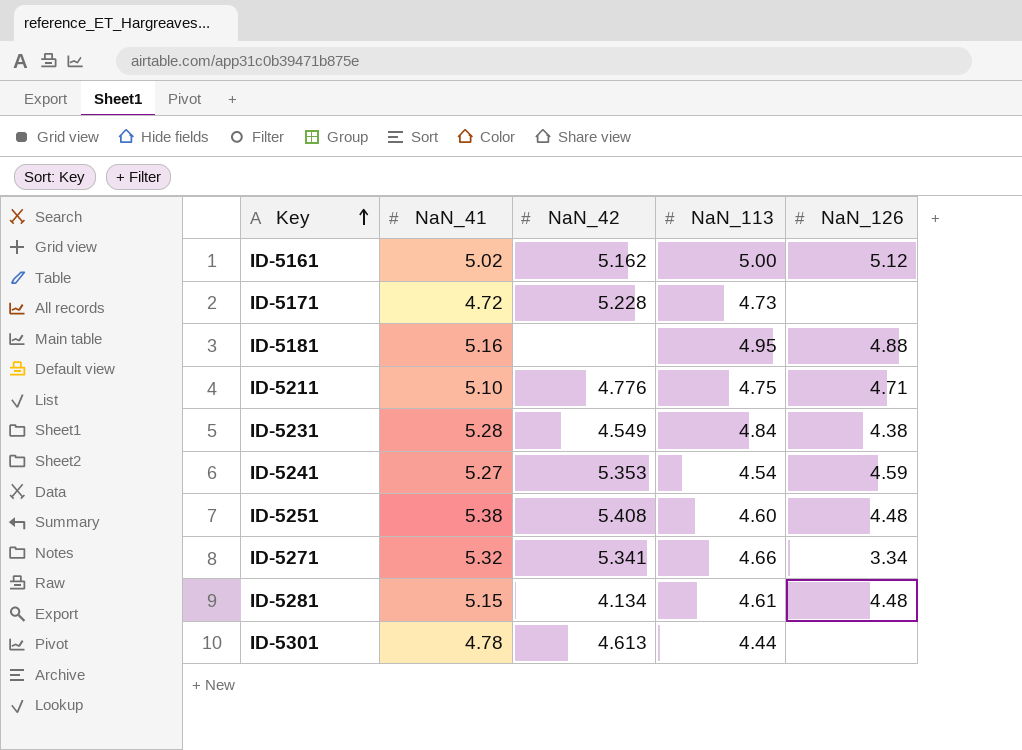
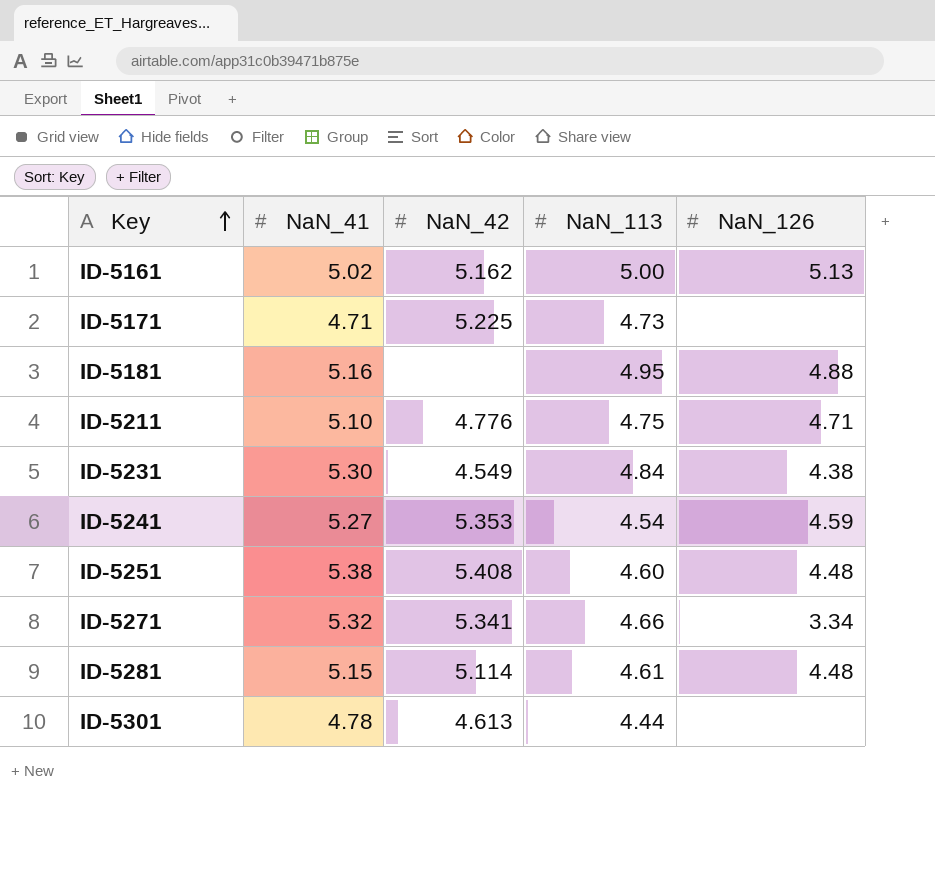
ID-5161 | NaN_126: 5.12 -> 5.13
ID-5171 | NaN_41: 4.72 -> 4.71
ID-5171 | NaN_42: 5.228 -> 5.225
ID-5231 | NaN_41: 5.28 -> 5.30
ID-5281 | NaN_42: 4.134 -> 5.114

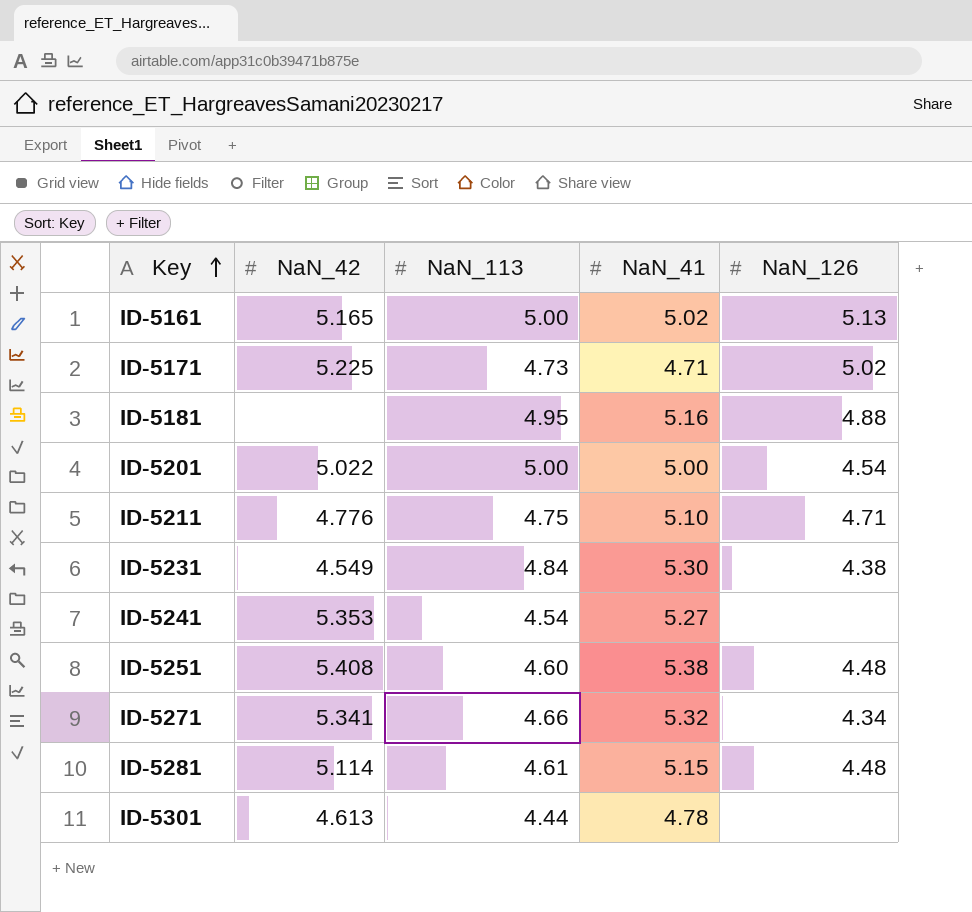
column NaN_41 | position: 2 -> 4
ID-5161 | NaN_42: 5.162 -> 5.165
ID-5171 | NaN_126: none -> 5.02
row ID-5201: none -> 5.022 | 5.00 | 5.00 | 4.54
ID-5241 | NaN_126: 4.59 -> none
ID-5271 | NaN_126: 3.34 -> 4.34

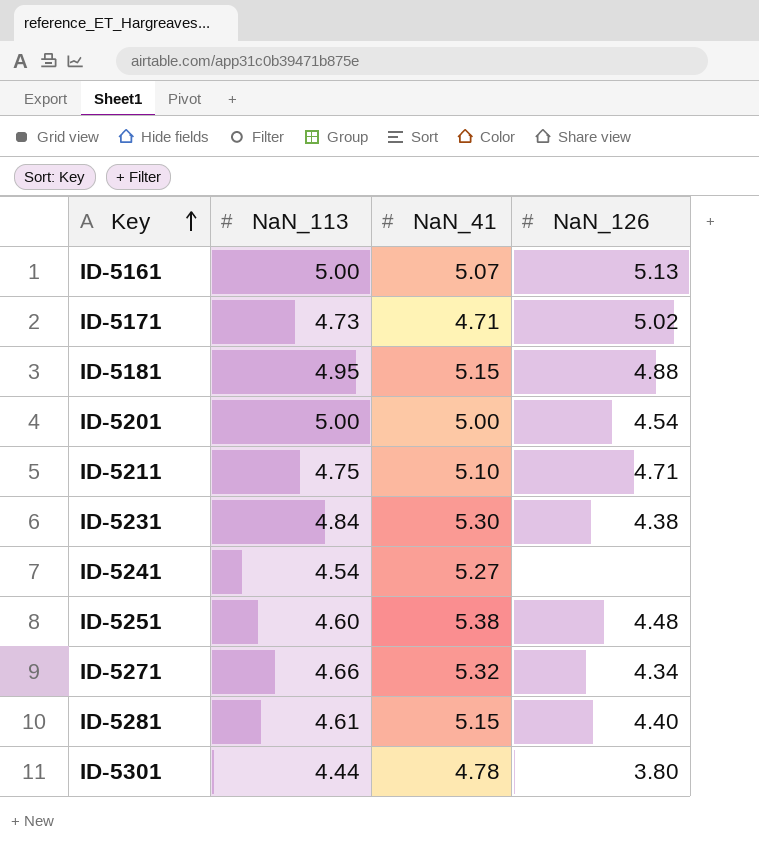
column NaN_42 | position: 2 -> none
ID-5161 | NaN_41: 5.02 -> 5.07
ID-5181 | NaN_41: 5.16 -> 5.15
ID-5281 | NaN_126: 4.48 -> 4.40
ID-5301 | NaN_126: none -> 3.80

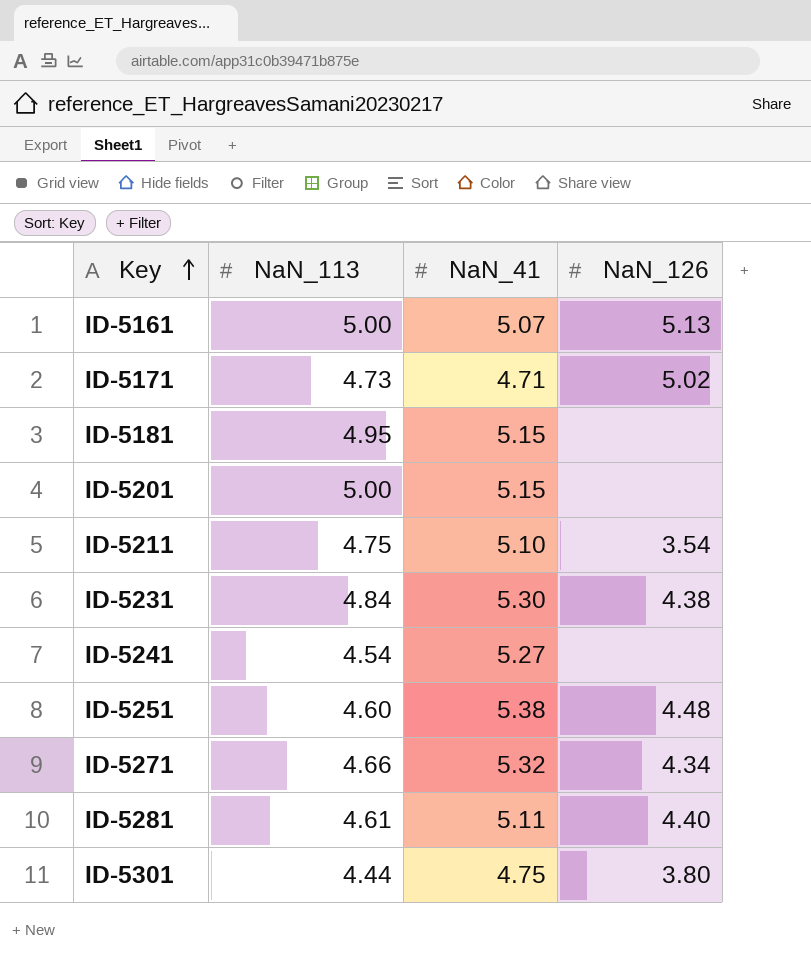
ID-5181 | NaN_126: 4.88 -> none
ID-5201 | NaN_41: 5.00 -> 5.15
ID-5201 | NaN_126: 4.54 -> none
ID-5211 | NaN_126: 4.71 -> 3.54
ID-5281 | NaN_41: 5.15 -> 5.11
ID-5301 | NaN_41: 4.78 -> 4.75

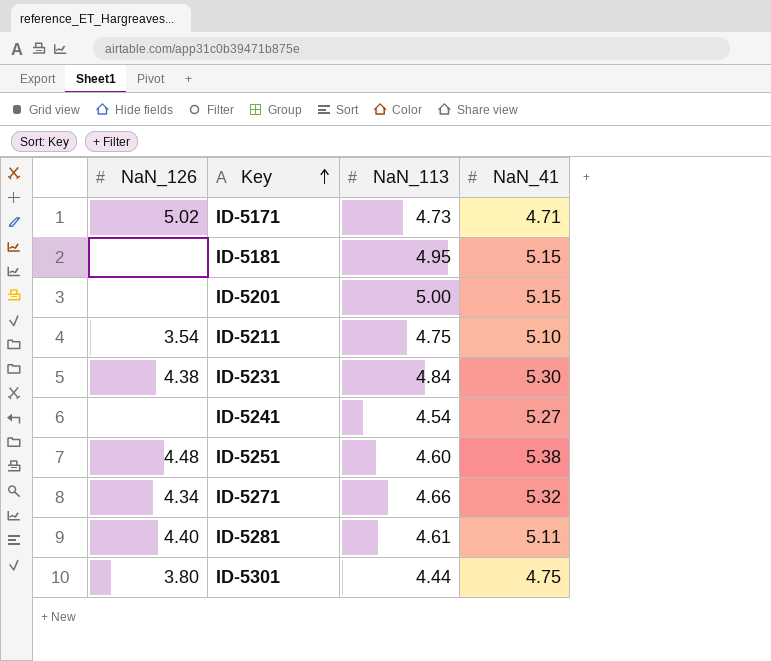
column NaN_126 | position: 4 -> 1
row ID-5161: 5.00 | 5.07 | 5.13 -> none

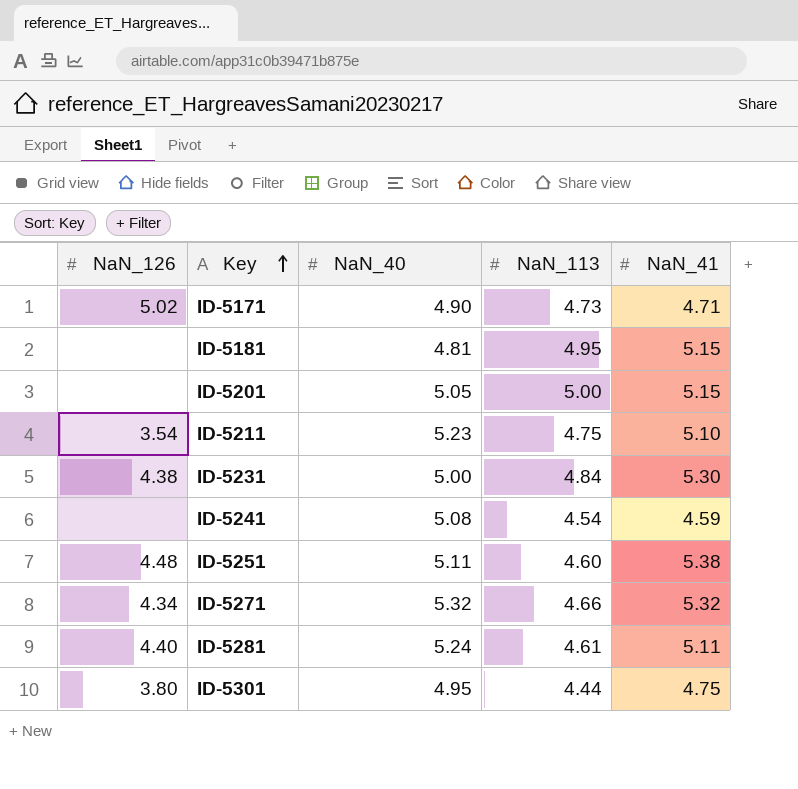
column NaN_40 | position: none -> 3
ID-5241 | NaN_41: 5.27 -> 4.59

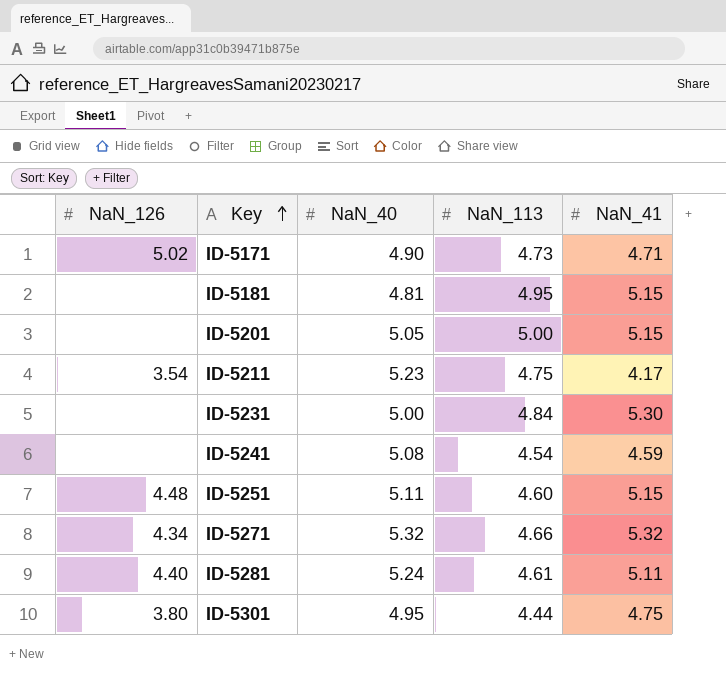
ID-5211 | NaN_41: 5.10 -> 4.17
ID-5231 | NaN_126: 4.38 -> none
ID-5251 | NaN_41: 5.38 -> 5.15

